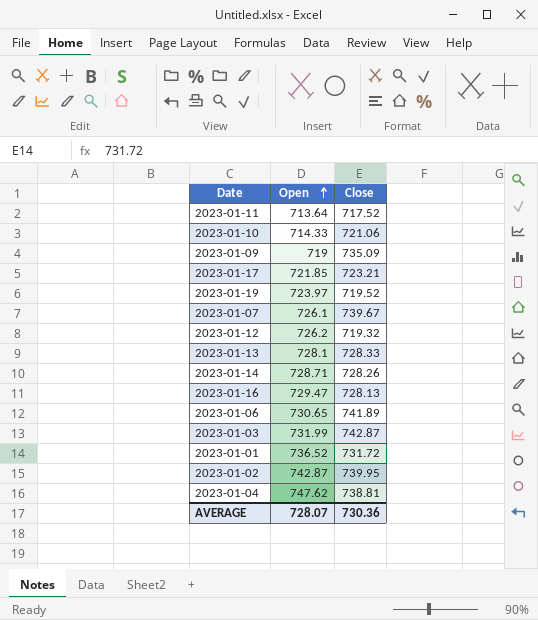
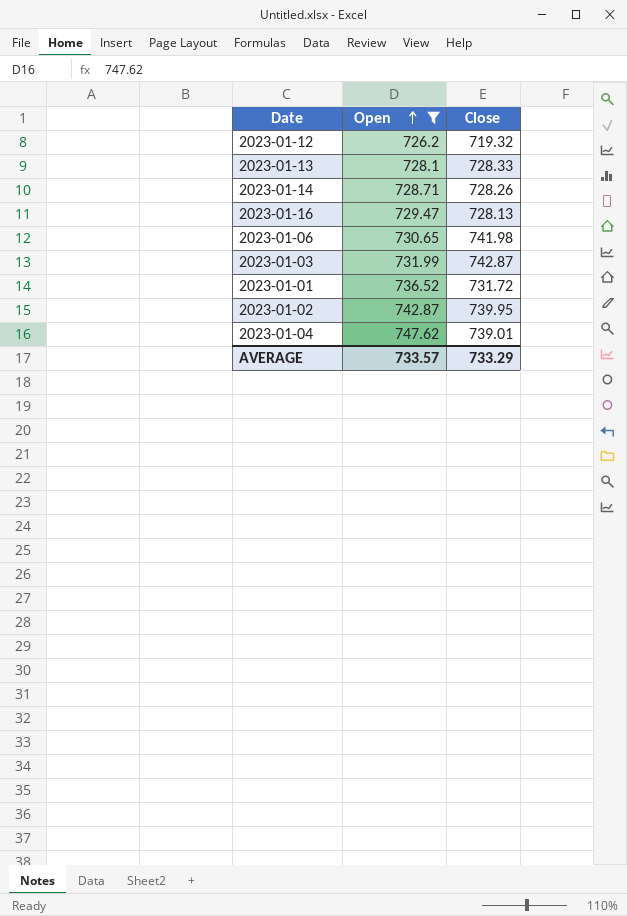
filter: none -> Open >= 726.2
2023-01-06 | Close: 741.89 -> 741.98
2023-01-04 | Close: 738.81 -> 739.01
AVERAGE | Open: 728.07 -> 733.57
AVERAGE | Close: 730.36 -> 733.29

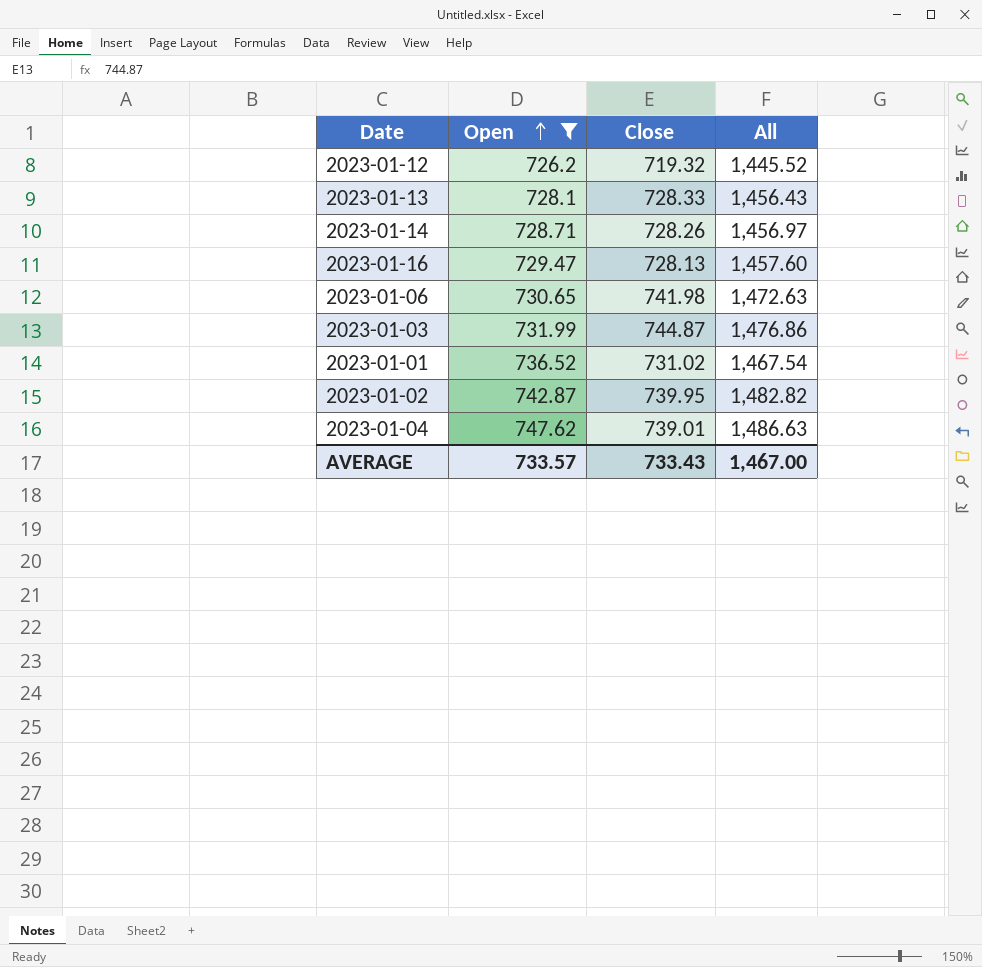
column All | formula: none -> [Open] + [Close]
2023-01-03 | Close: 742.87 -> 744.87
2023-01-01 | Close: 731.72 -> 731.02
AVERAGE | Close: 733.29 -> 733.43

